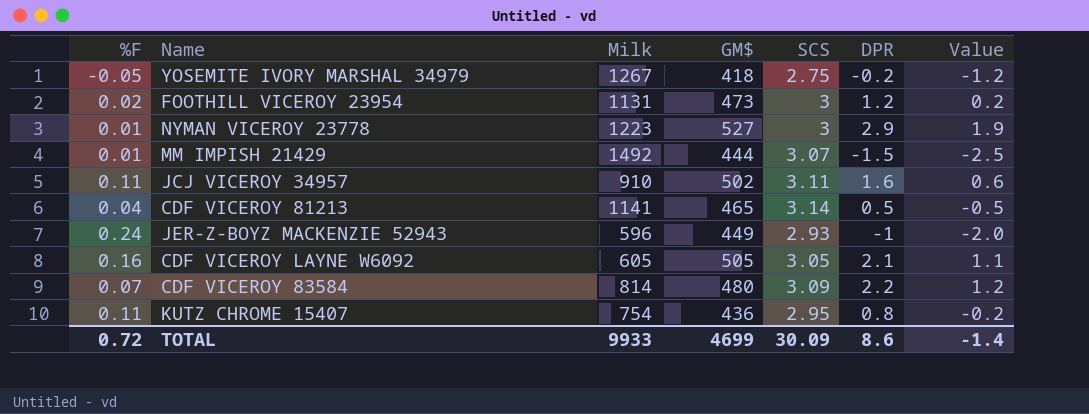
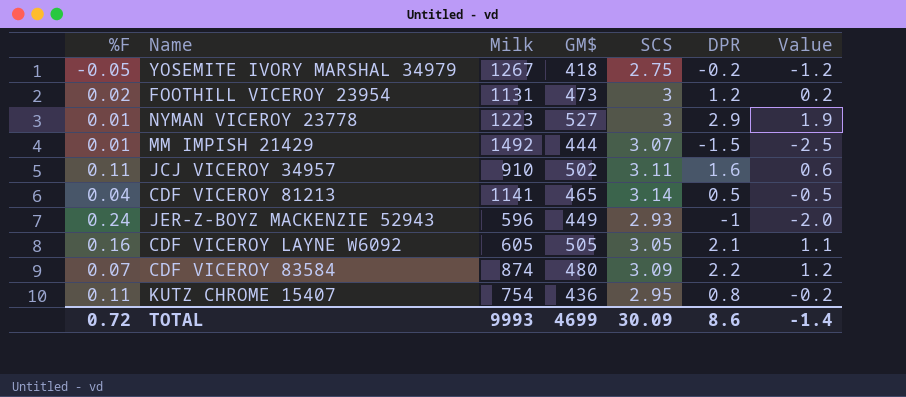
CDF VICEROY 83584 | Milk: 814 -> 874
TOTAL | Milk: 9933 -> 9993

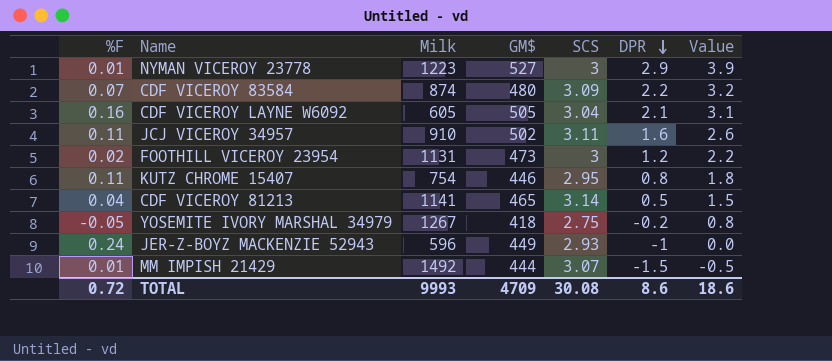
row order: none -> DPR descending
column Value | formula: [DPR] - 1 -> [DPR] + 1
CDF VICEROY LAYNE W6092 | SCS: 3.05 -> 3.04
KUTZ CHROME 15407 | GM$: 436 -> 446
TOTAL | GM$: 4699 -> 4709
TOTAL | SCS: 30.09 -> 30.08
TOTAL | Value: -1.4 -> 18.6

